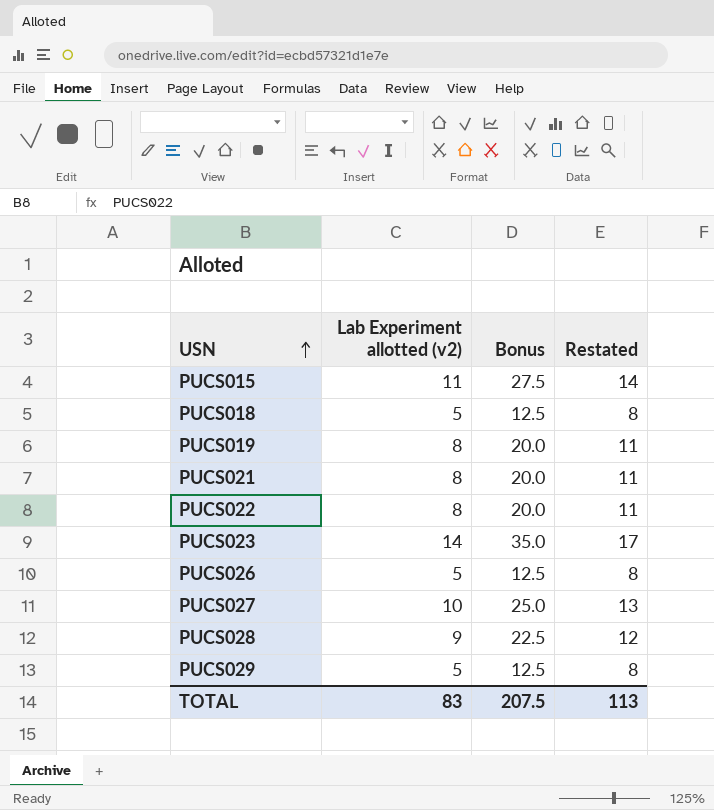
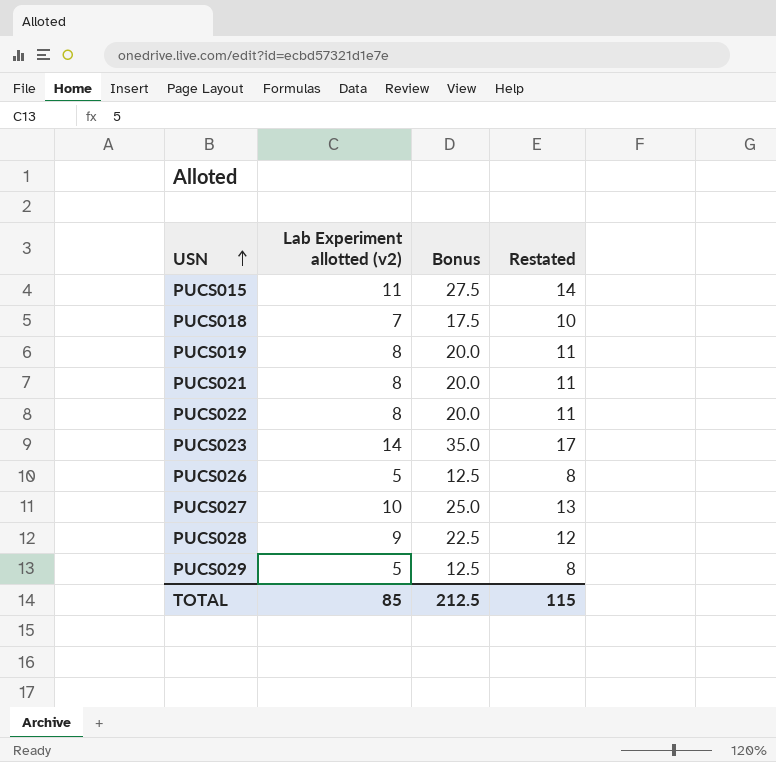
PUCS018 | Lab Experiment allotted (v2): 5 -> 7
PUCS018 | Bonus: 12.5 -> 17.5
PUCS018 | Restated: 8 -> 10
TOTAL | Lab Experiment allotted (v2): 83 -> 85
TOTAL | Bonus: 207.5 -> 212.5
TOTAL | Restated: 113 -> 115

